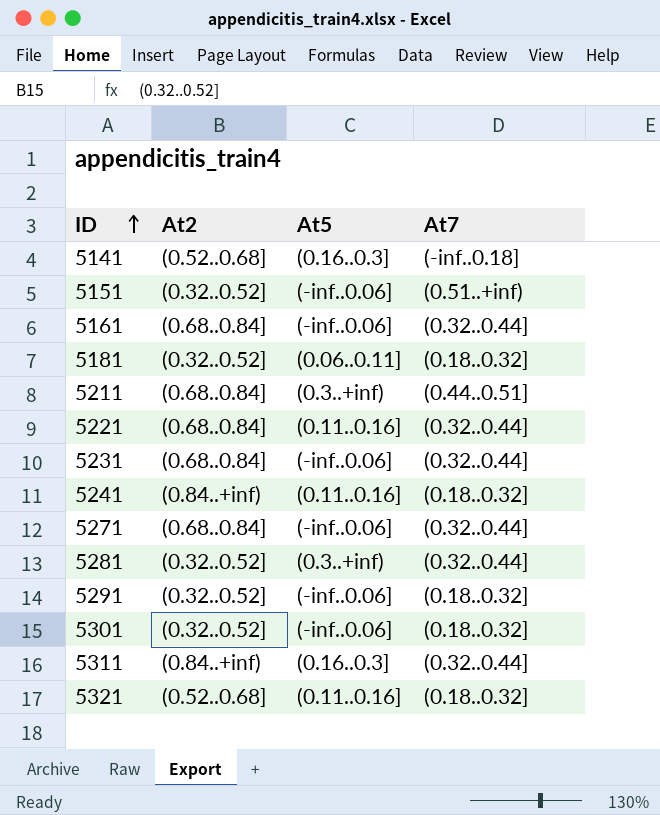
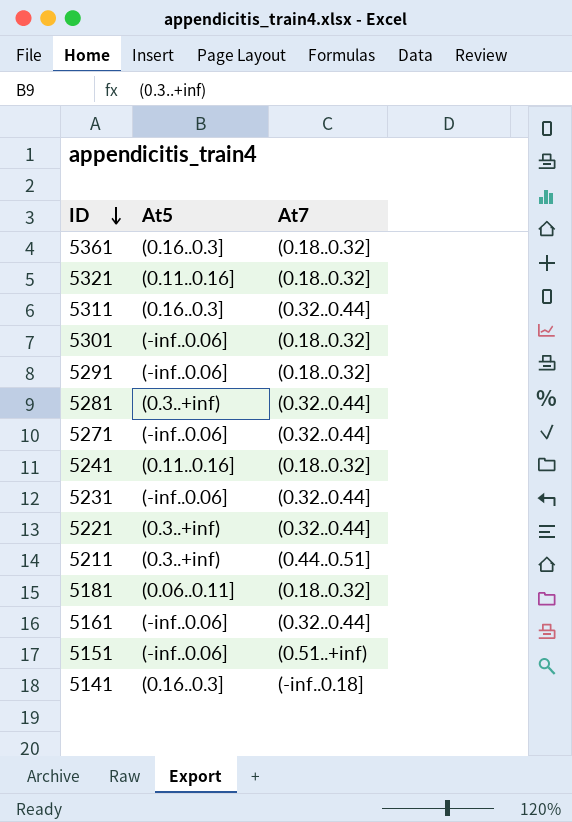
row order: ID ascending -> ID descending
column At2 | position: 2 -> none
row 5361: none -> (0.16..0.3] | (0.18..0.32]
5221 | At5: (0.11..0.16] -> (0.3..+inf)

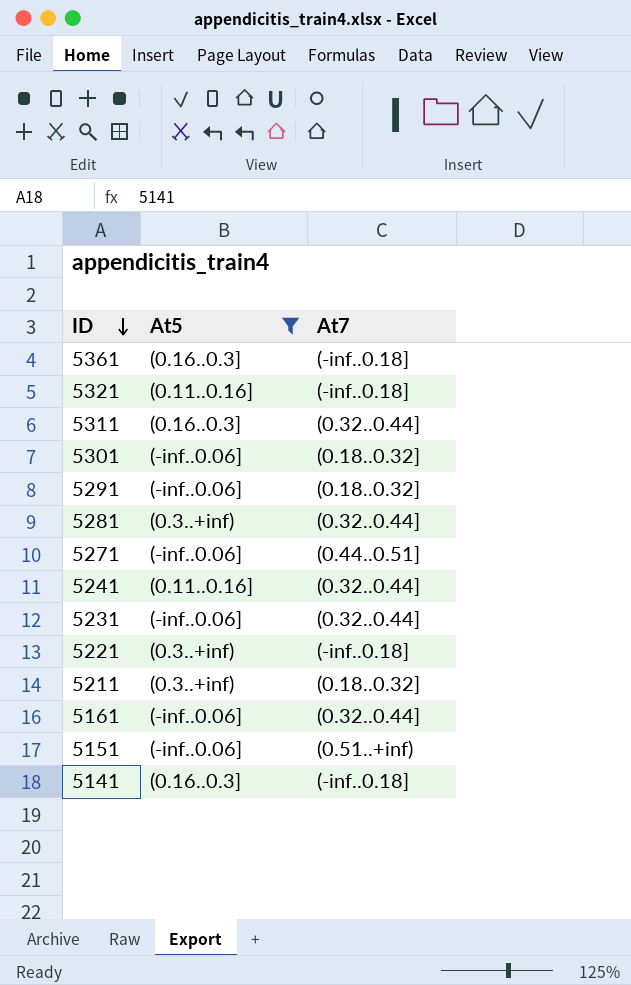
filter: none -> At5 != (0.06..0.11]
5361 | At7: (0.18..0.32] -> (-inf..0.18]
5321 | At7: (0.18..0.32] -> (-inf..0.18]
5271 | At7: (0.32..0.44] -> (0.44..0.51]
5241 | At7: (0.18..0.32] -> (0.32..0.44]
5221 | At7: (0.32..0.44] -> (-inf..0.18]
5211 | At7: (0.44..0.51] -> (0.18..0.32]

